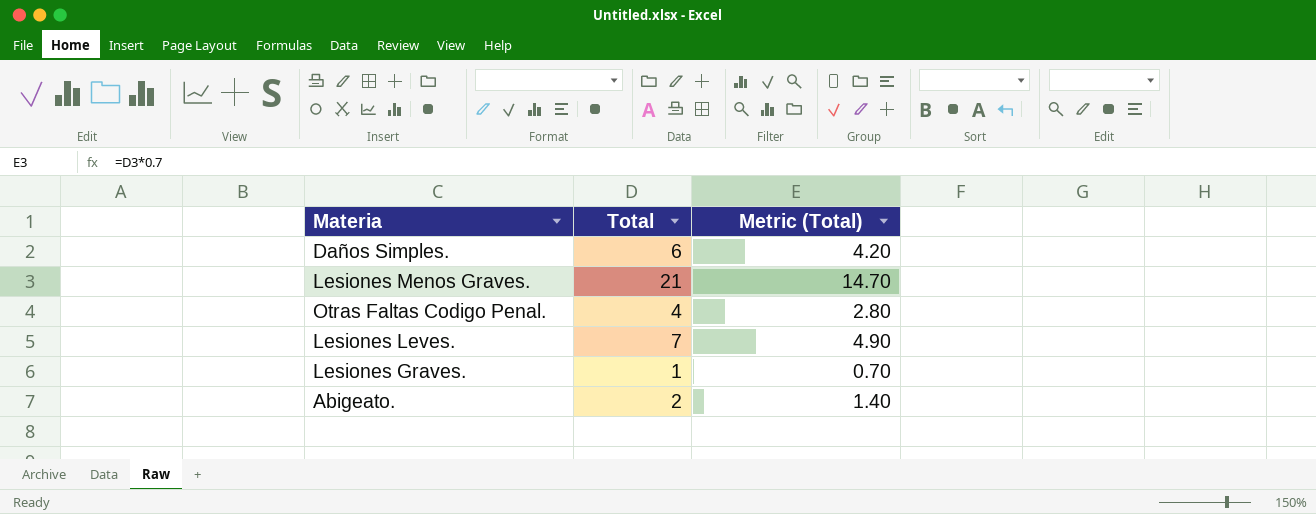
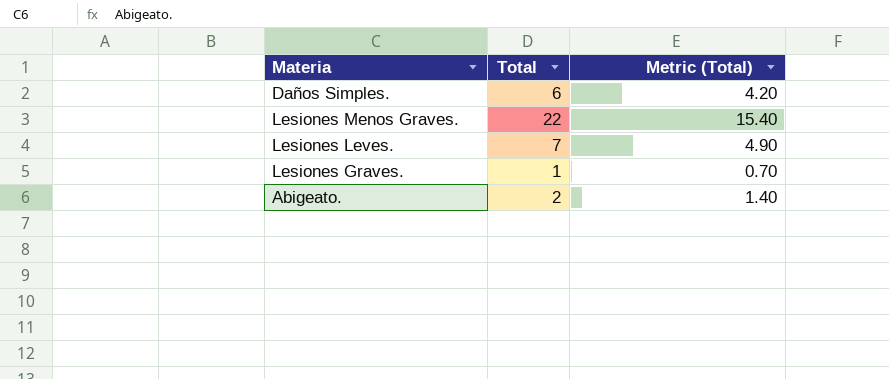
row Otras Faltas Codigo Penal.: 4 | 2.80 -> none
Lesiones Menos Graves. | Total: 21 -> 22
Lesiones Menos Graves. | Metric (Total): 14.70 -> 15.40

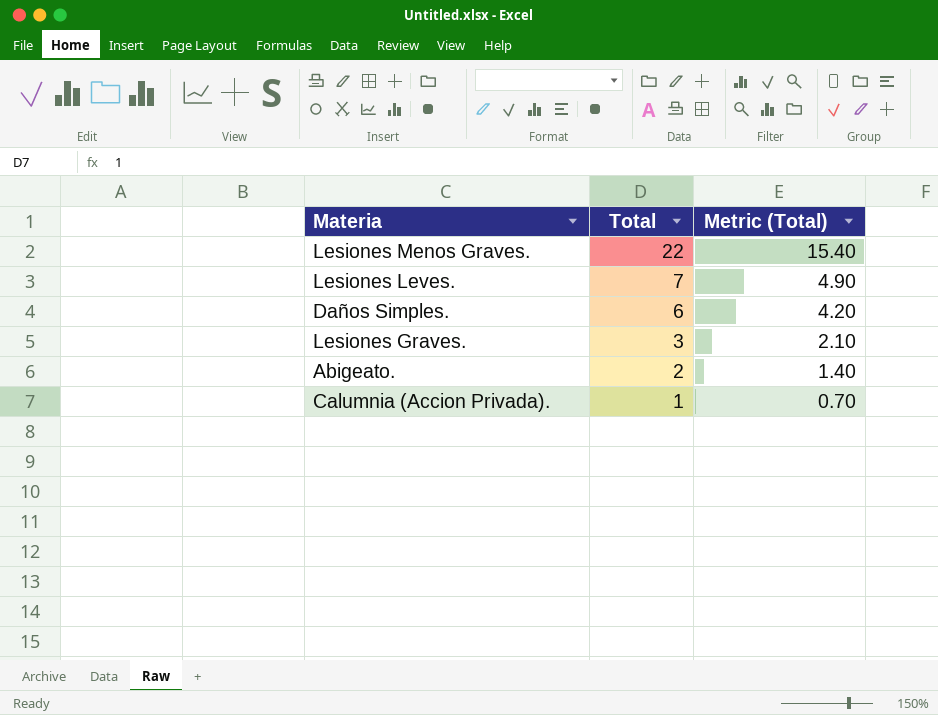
row order: none -> Total descending
Lesiones Graves. | Total: 1 -> 3
Lesiones Graves. | Metric (Total): 0.70 -> 2.10
row Calumnia (Accion Privada).: none -> 1 | 0.70

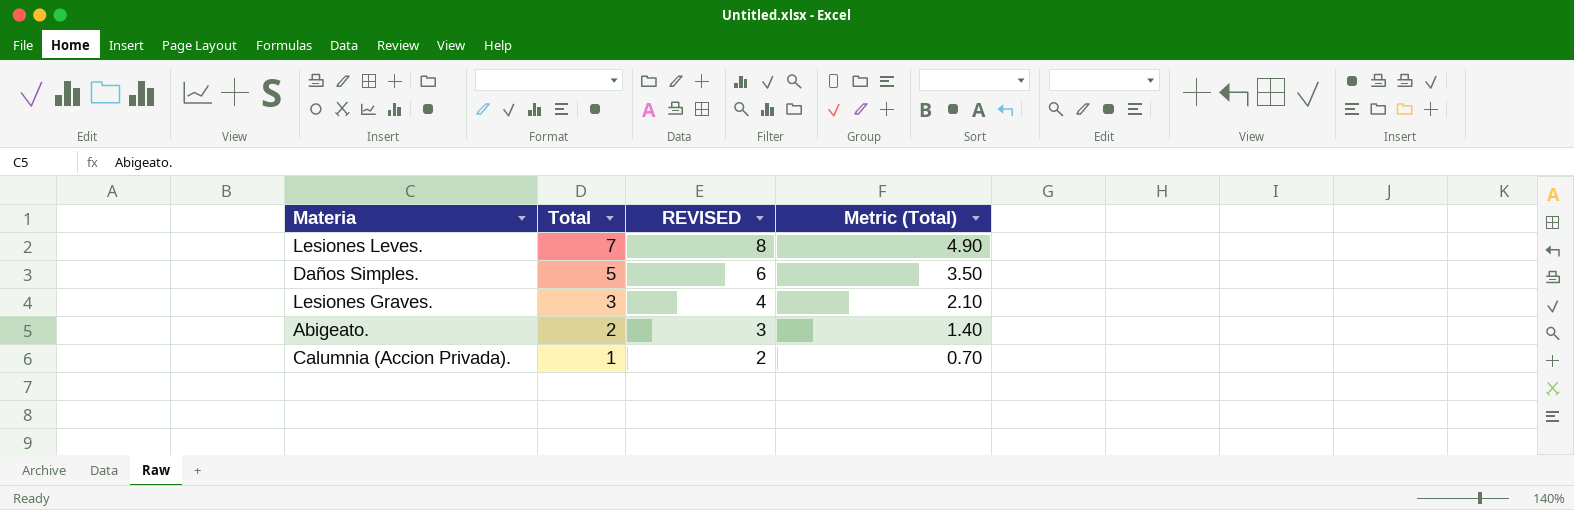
column REVISED | formula: none -> [Total] + 1
row Lesiones Menos Graves.: 22 | 15.40 -> none
Daños Simples. | Total: 6 -> 5
Daños Simples. | Metric (Total): 4.20 -> 3.50

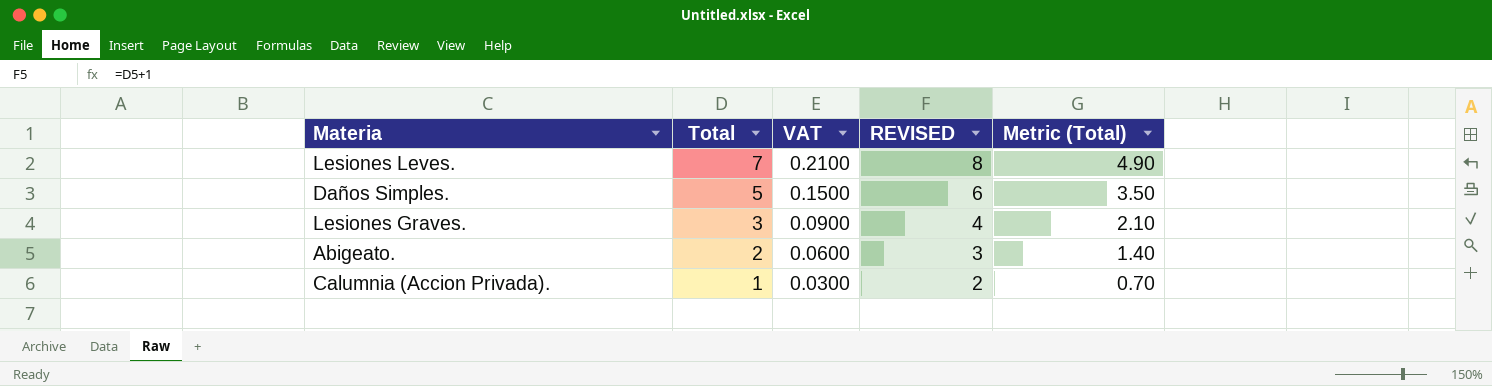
column VAT | formula: none -> [Total] * 0.03

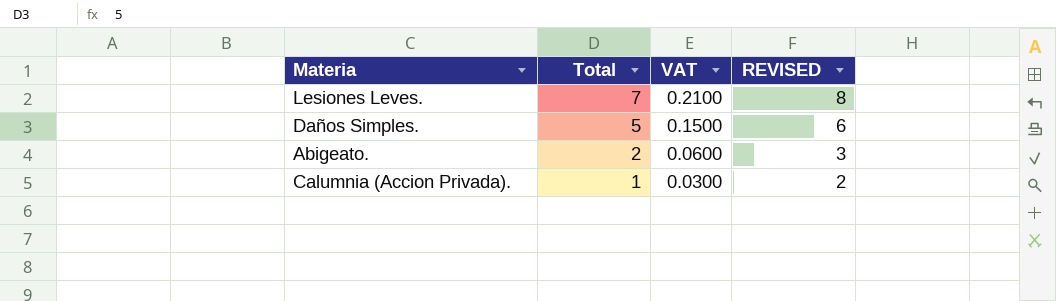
column Metric (Total) | formula: [Total] * 0.7 -> none
row Lesiones Graves.: 3 | 0.0900 | 4 | 2.10 -> none

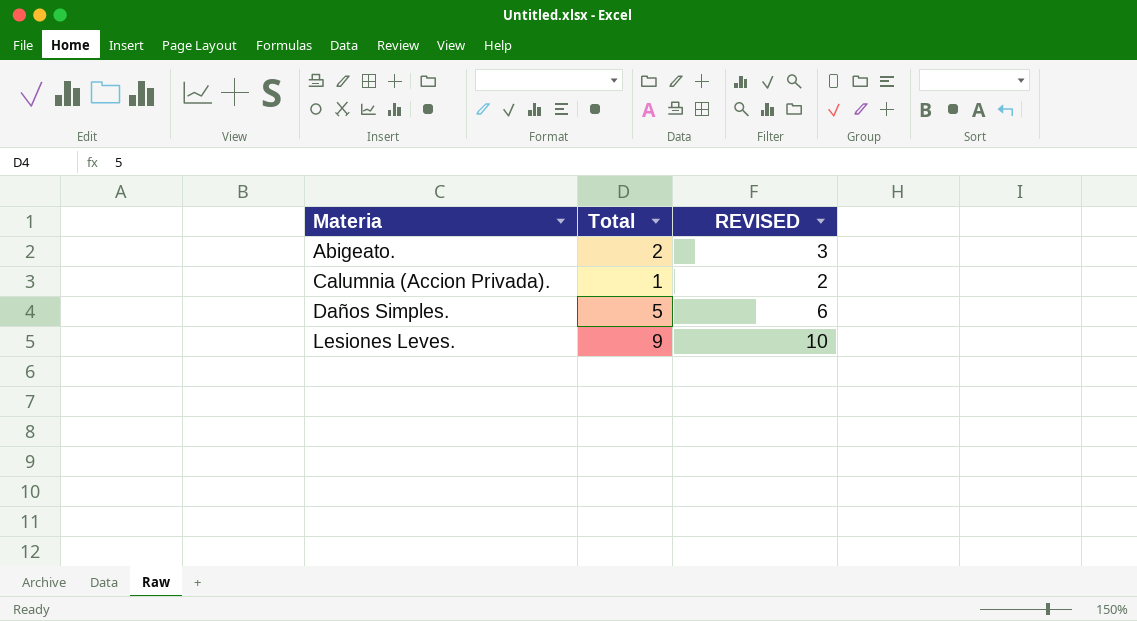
row order: Total descending -> Materia ascending
column VAT | formula: [Total] * 0.03 -> none
Lesiones Leves. | Total: 7 -> 9
Lesiones Leves. | REVISED: 8 -> 10

